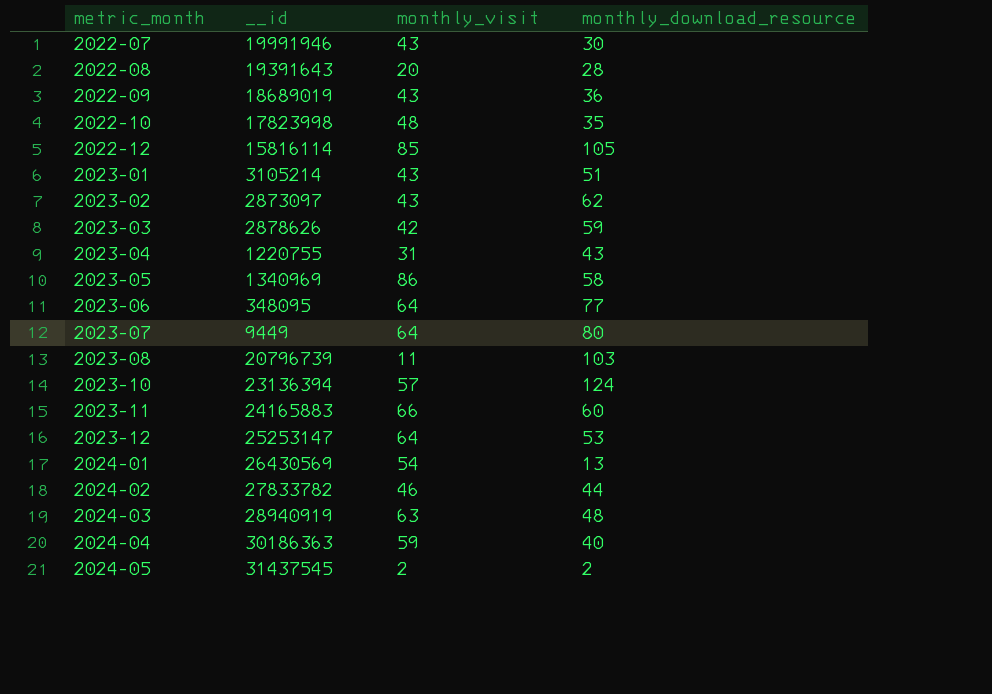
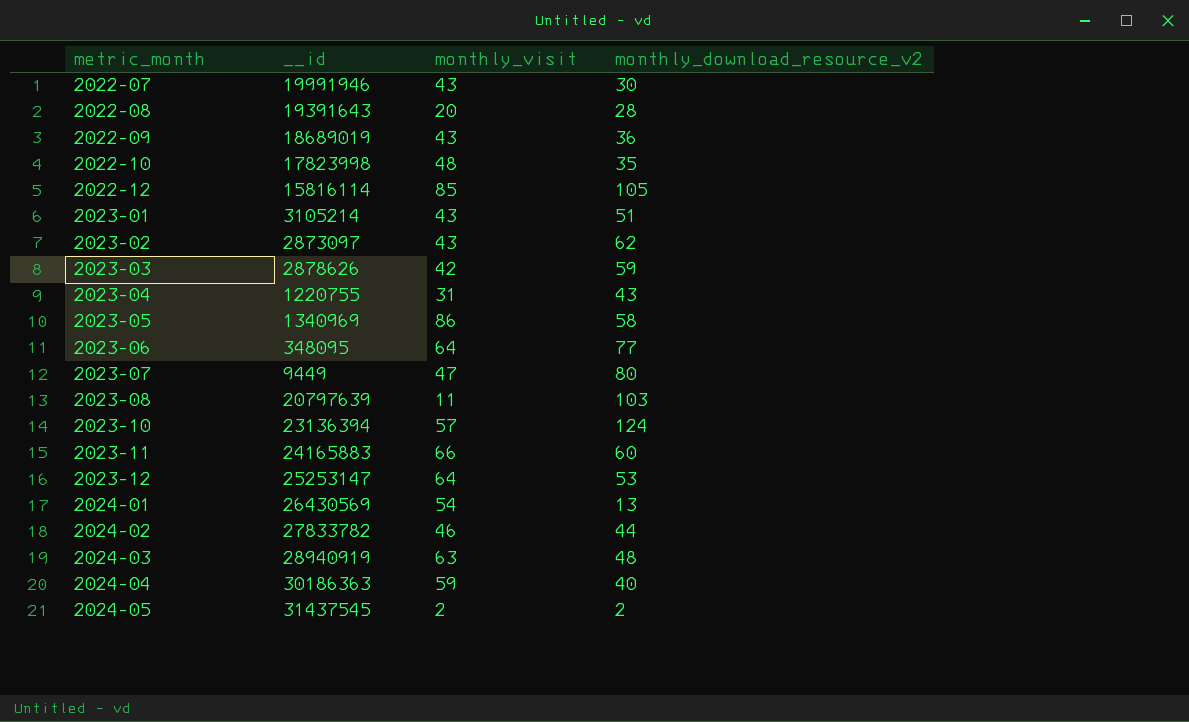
column name: monthly_download_resource -> monthly_download_resource_v2
2023-07 | monthly_visit: 64 -> 47
2023-08 | __id: 20796739 -> 20797639

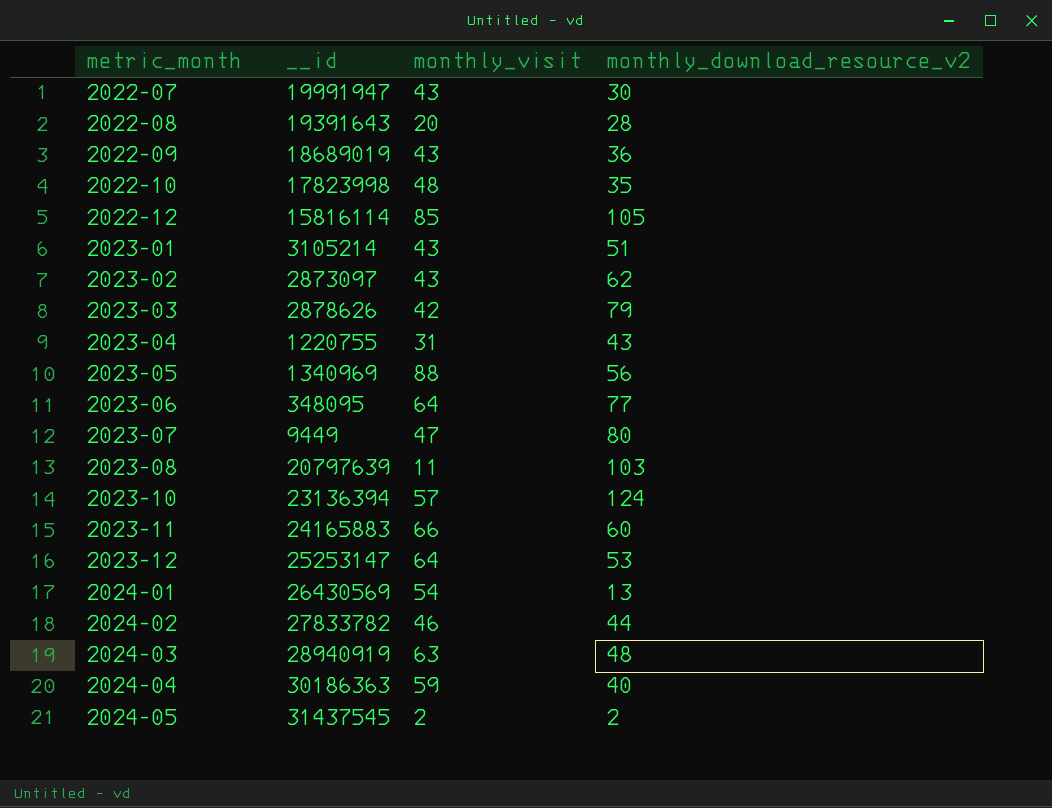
2022-07 | __id: 19991946 -> 19991947
2023-03 | monthly_download_resource_v2: 59 -> 79
2023-05 | monthly_visit: 86 -> 88
2023-05 | monthly_download_resource_v2: 58 -> 56

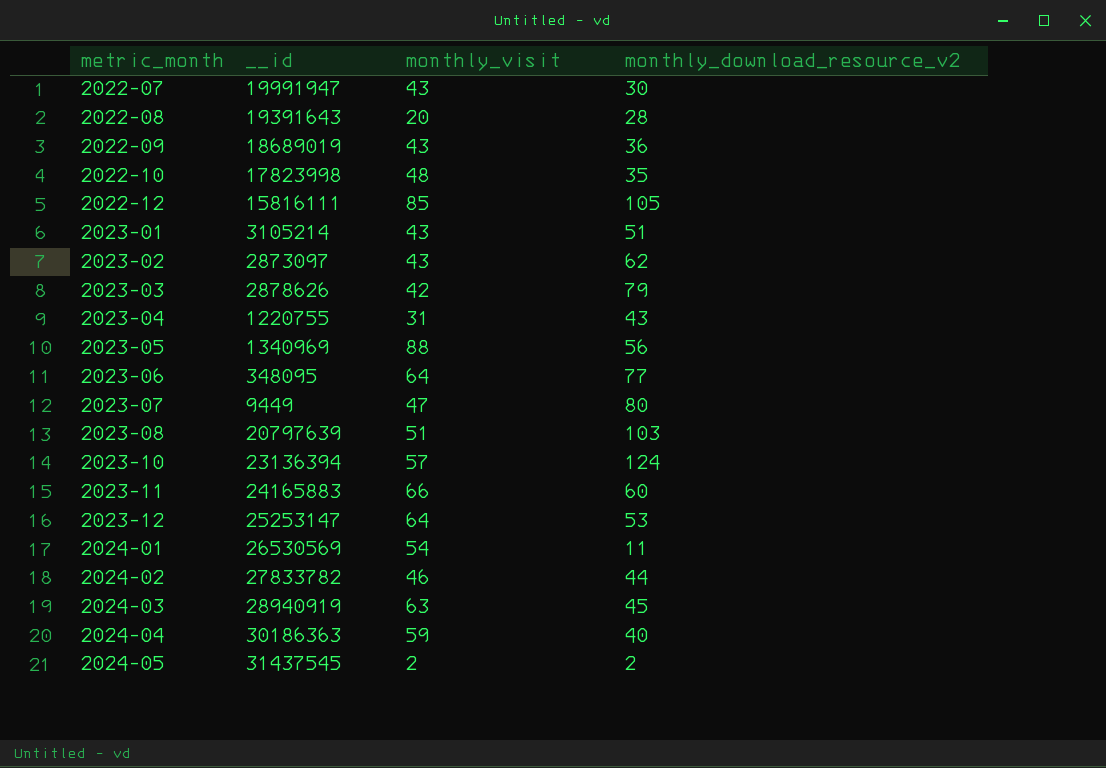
2022-12 | __id: 15816114 -> 15816111
2023-08 | monthly_visit: 11 -> 51
2024-01 | __id: 26430569 -> 26530569
2024-01 | monthly_download_resource_v2: 13 -> 11
2024-03 | monthly_download_resource_v2: 48 -> 45

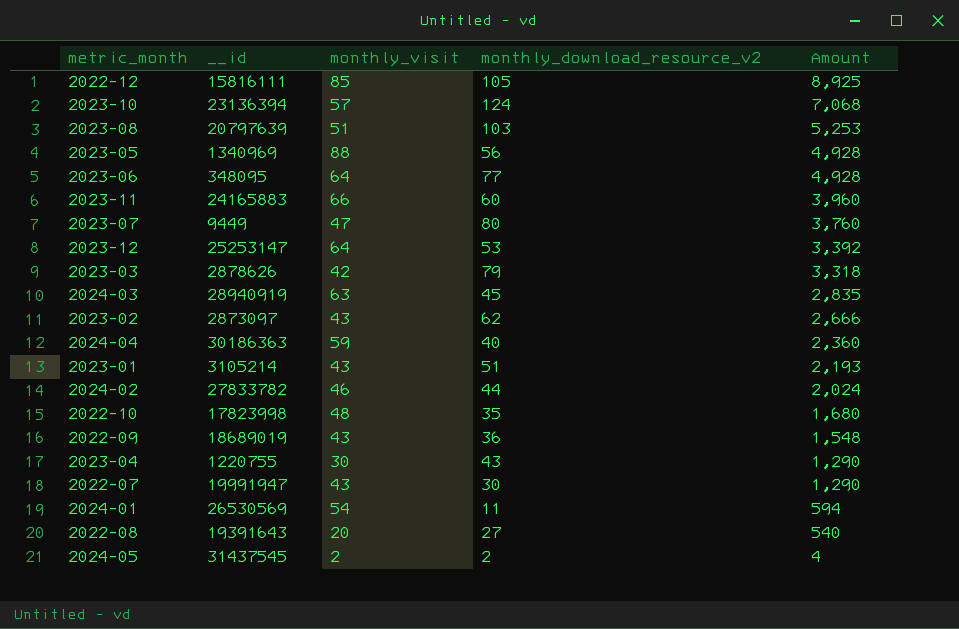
row order: metric_month ascending -> Amount descending
column Amount | formula: none -> [monthly_visit] * [monthly_download_resource_v2]
2023-04 | monthly_visit: 31 -> 30
2022-08 | monthly_download_resource_v2: 28 -> 27

